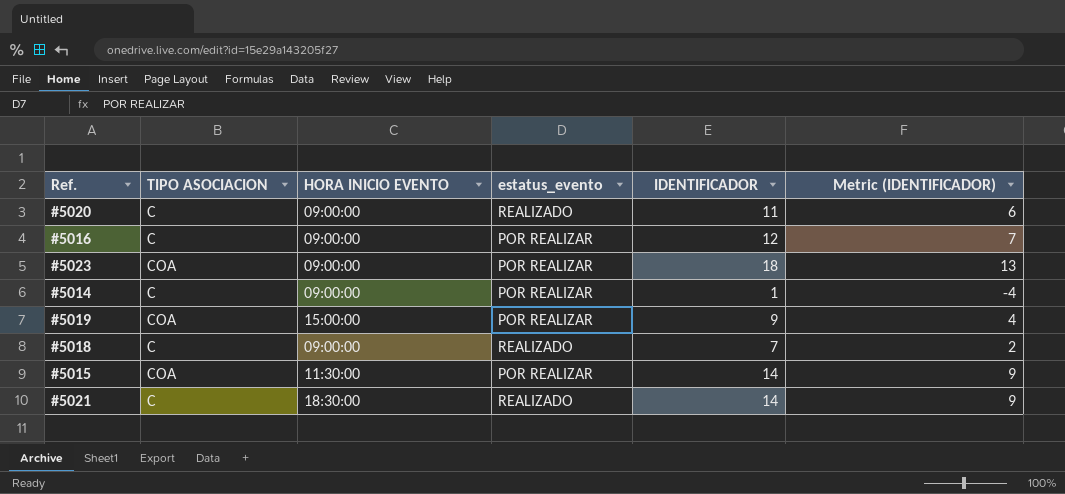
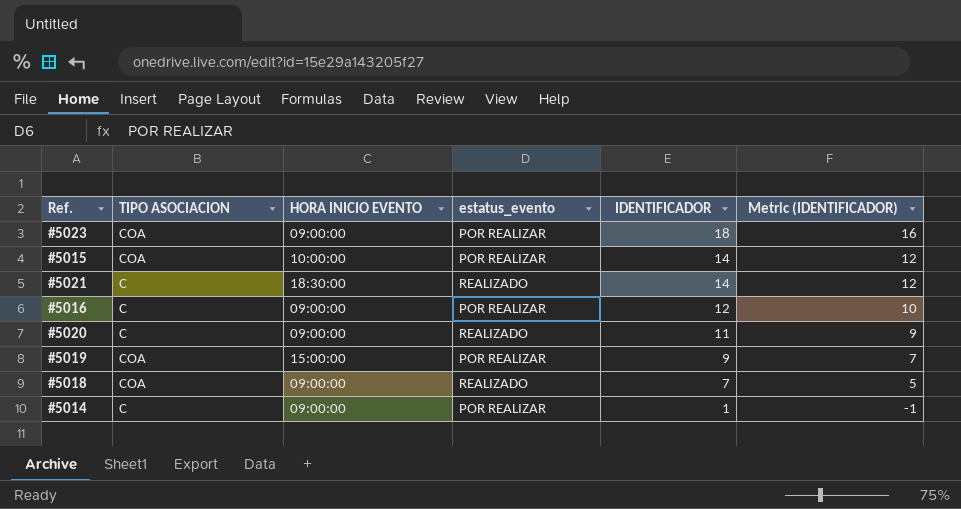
row order: none -> IDENTIFICADOR descending
column Metric (IDENTIFICADOR) | formula: [IDENTIFICADOR] - 5 -> [IDENTIFICADOR] - 2
#5015 | HORA INICIO EVENTO: 11:30:00 -> 10:00:00
#5018 | TIPO ASOCIACION: C -> COA

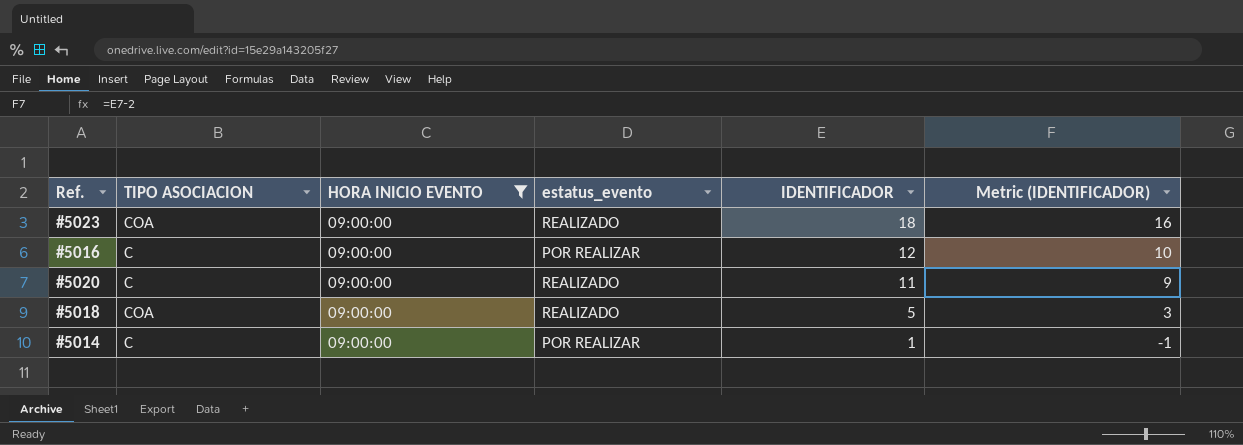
filter: none -> HORA INICIO EVENTO = 09:00:00
#5023 | estatus_evento: POR REALIZAR -> REALIZADO
#5018 | IDENTIFICADOR: 7 -> 5
#5018 | Metric (IDENTIFICADOR): 5 -> 3

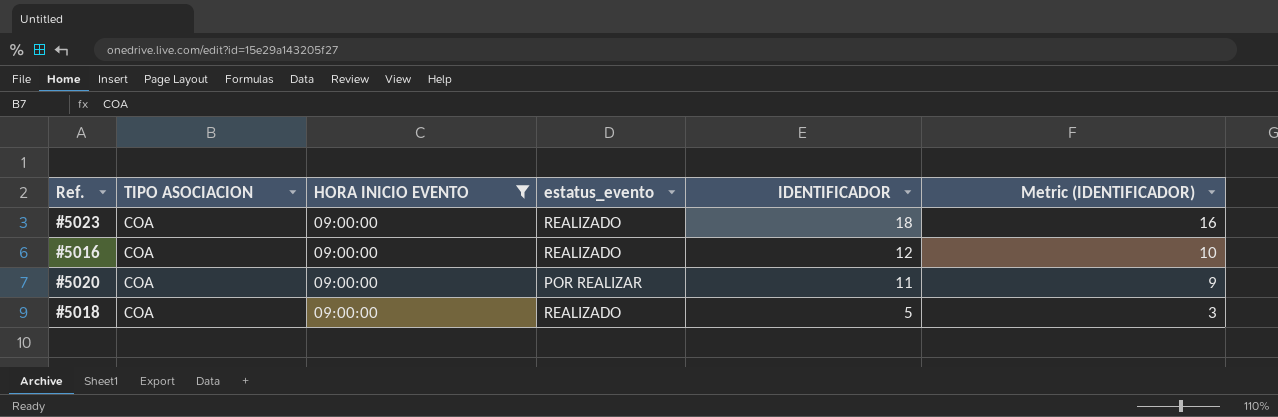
row #5014: C | 09:00:00 | POR REALIZAR | 1 | -1 -> none
#5016 | TIPO ASOCIACION: C -> COA
#5016 | estatus_evento: POR REALIZAR -> REALIZADO
#5020 | TIPO ASOCIACION: C -> COA
#5020 | estatus_evento: REALIZADO -> POR REALIZAR

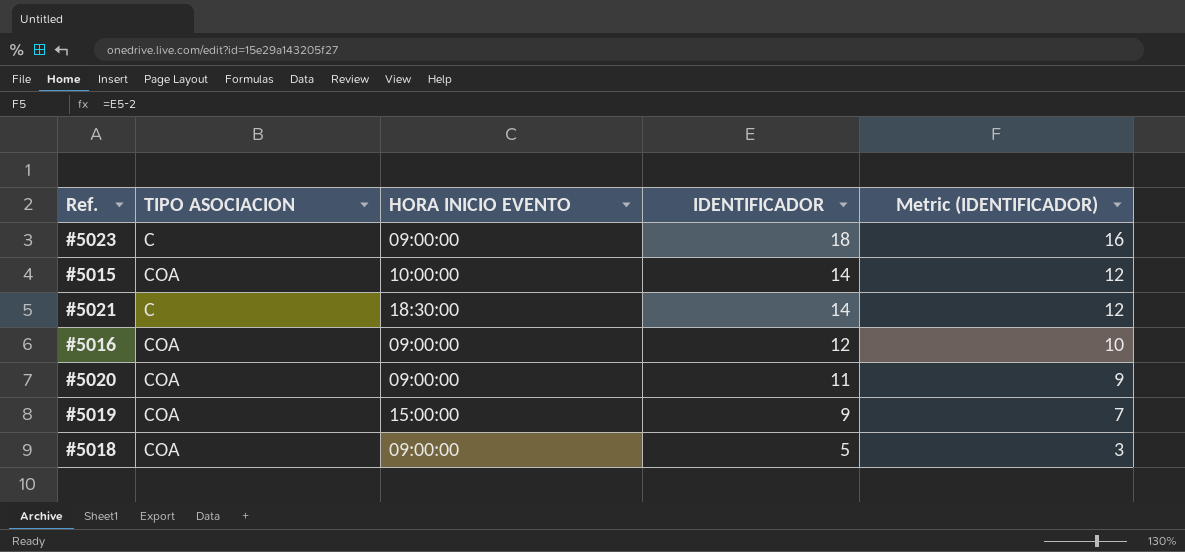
filter: HORA INICIO EVENTO = 09:00:00 -> none
column estatus_evento | position: 4 -> none
#5023 | TIPO ASOCIACION: COA -> C

